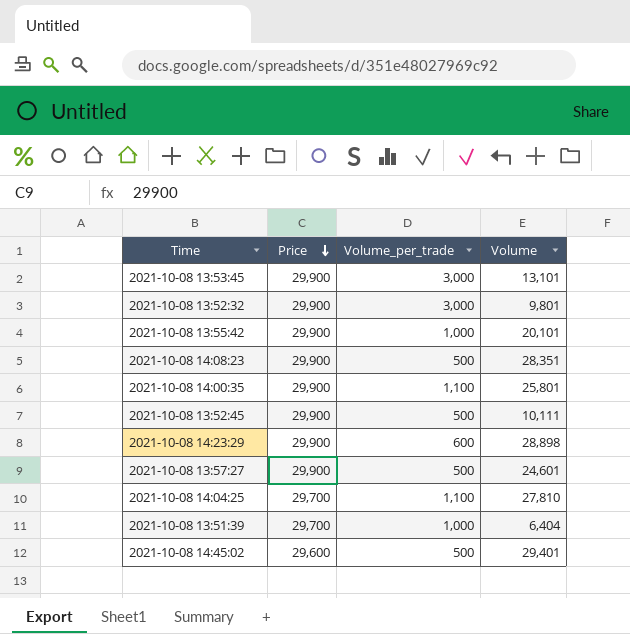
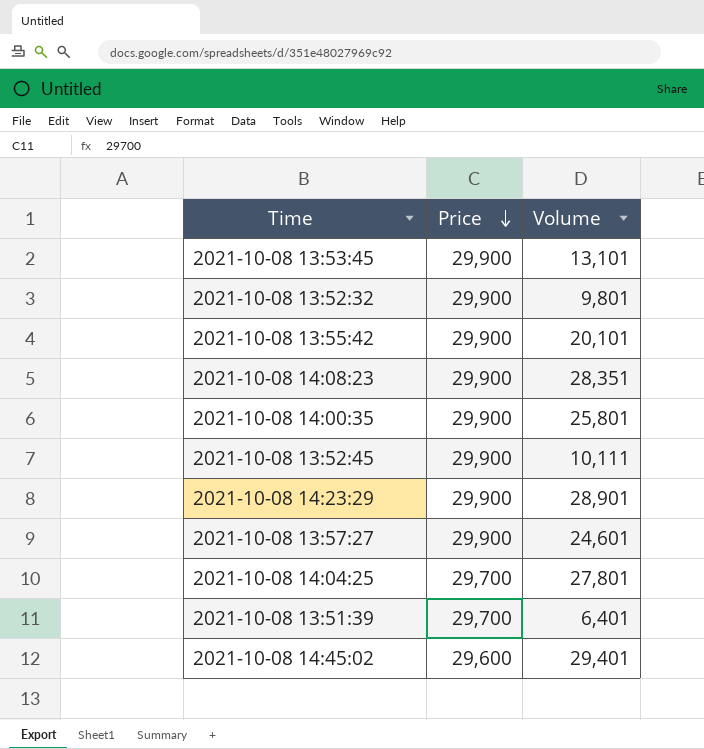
column Volume_per_trade | position: 3 -> none
2021-10-08 14:23:29 | Volume: 28,898 -> 28,901
2021-10-08 14:04:25 | Volume: 27,810 -> 27,801
2021-10-08 13:51:39 | Volume: 6,404 -> 6,401

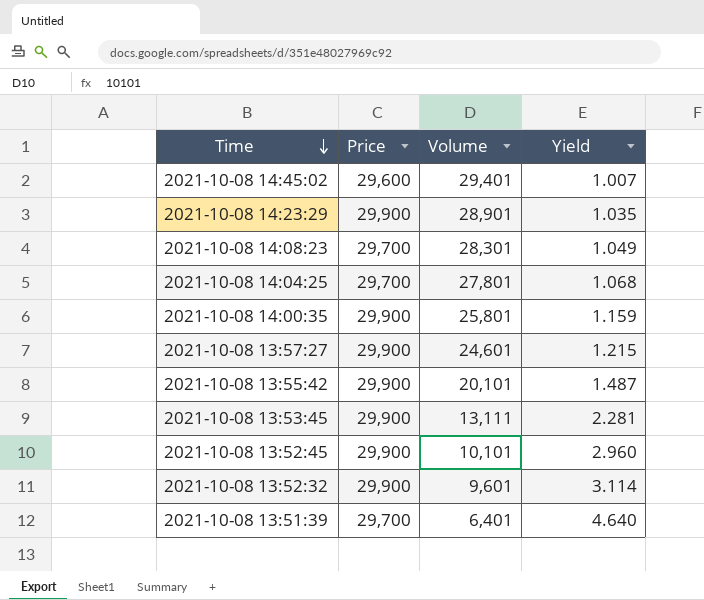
row order: Price descending -> Time descending
column Yield | formula: none -> [Price] / [Volume]
2021-10-08 14:08:23 | Price: 29,900 -> 29,700
2021-10-08 14:08:23 | Volume: 28,351 -> 28,301
2021-10-08 13:53:45 | Volume: 13,101 -> 13,111
2021-10-08 13:52:45 | Volume: 10,111 -> 10,101
2021-10-08 13:52:32 | Volume: 9,801 -> 9,601

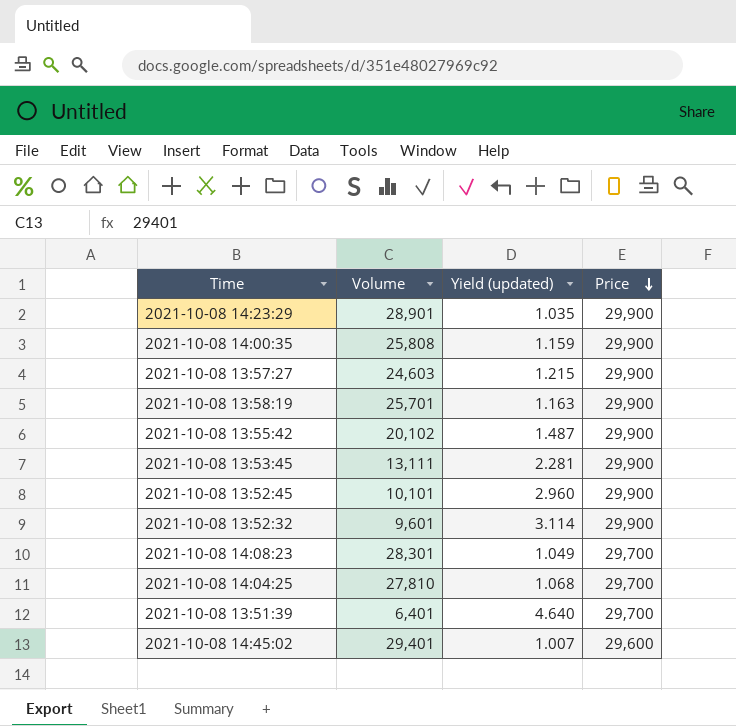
row order: Time descending -> Price descending
column name: Yield -> Yield (updated)
column Price | position: 2 -> 4
2021-10-08 14:00:35 | Volume: 25,801 -> 25,808
2021-10-08 13:57:27 | Volume: 24,601 -> 24,603
row 2021-10-08 13:58:19: none -> 25,701 | 1.163 | 29,900
2021-10-08 13:55:42 | Volume: 20,101 -> 20,102
2021-10-08 14:04:25 | Volume: 27,801 -> 27,810

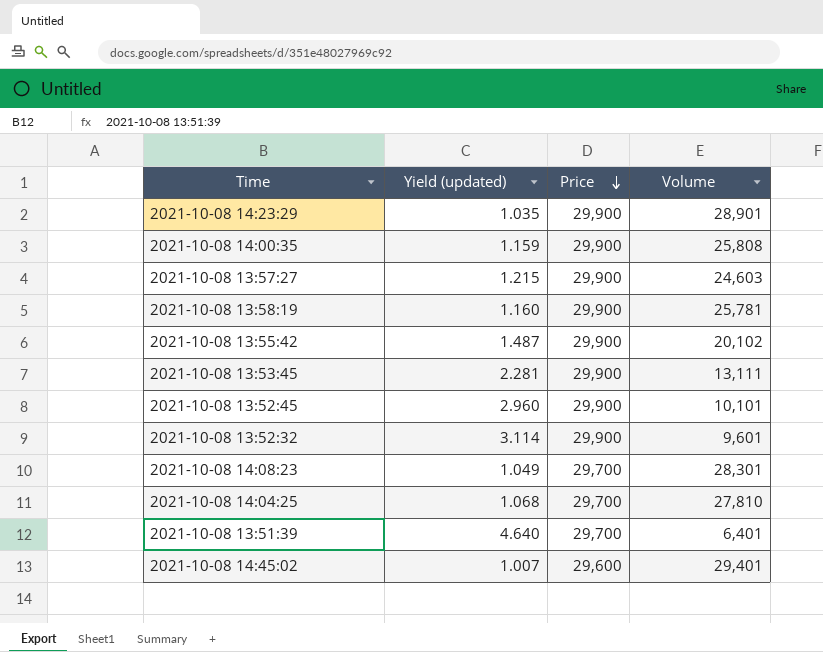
column Volume | position: 2 -> 4
2021-10-08 13:58:19 | Yield (updated): 1.163 -> 1.160
2021-10-08 13:58:19 | Volume: 25,701 -> 25,781

